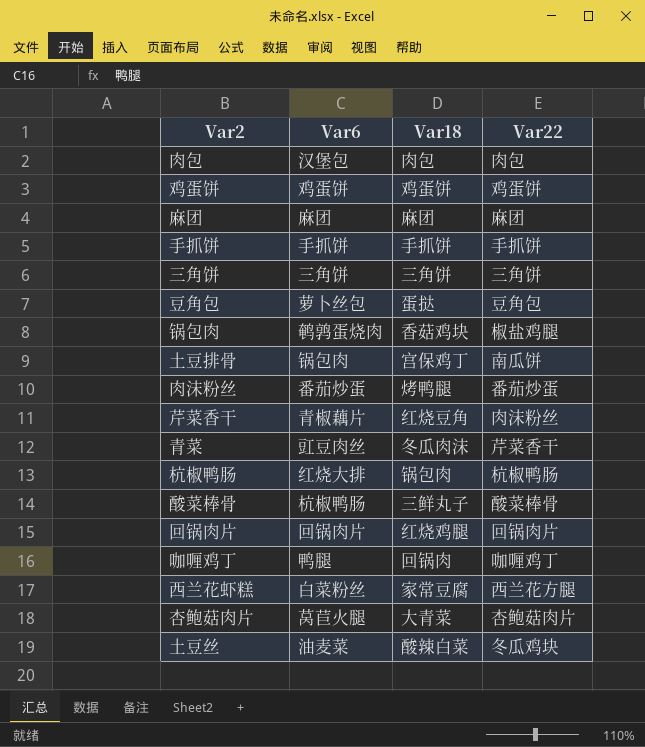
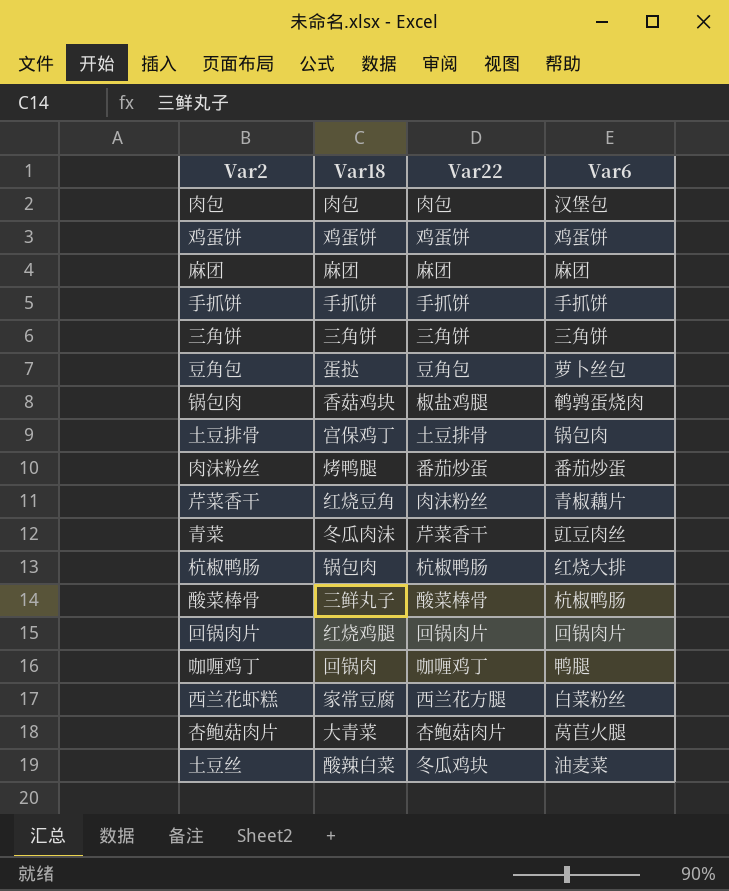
column Var6 | position: 2 -> 4
土豆排骨 | Var22: 南瓜饼 -> 土豆排骨

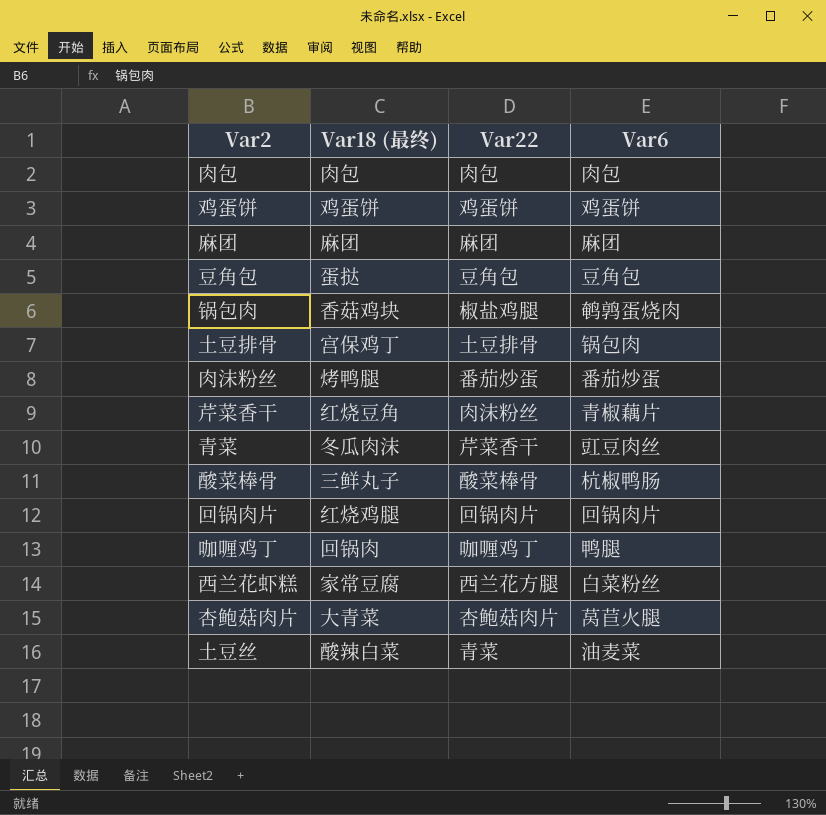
column name: Var18 -> Var18 (最终)
row 手抓饼: 手抓饼 | 手抓饼 | 手抓饼 -> none
row 三角饼: 三角饼 | 三角饼 | 三角饼 -> none
row 杭椒鸭肠: 锅包肉 | 杭椒鸭肠 | 红烧大排 -> none
肉包 | Var6: 汉堡包 -> 肉包
豆角包 | Var6: 萝卜丝包 -> 豆角包
土豆丝 | Var22: 冬瓜鸡块 -> 青菜

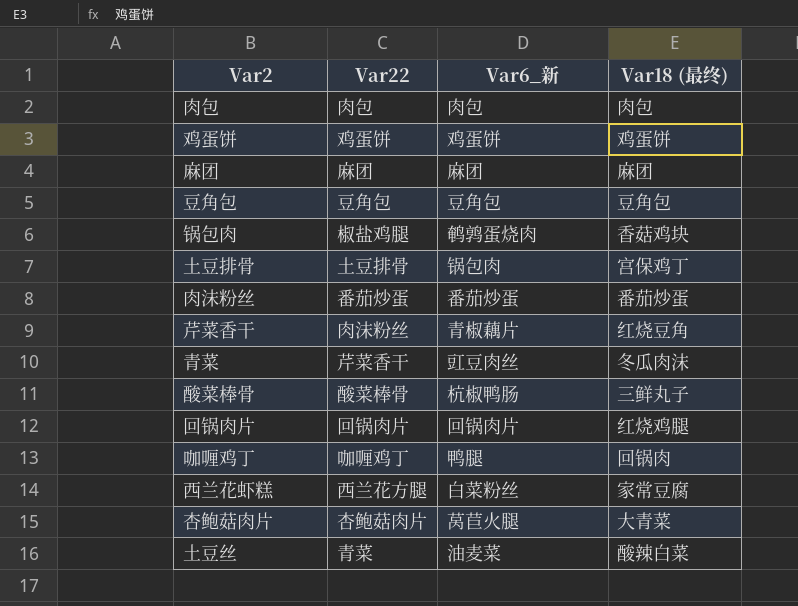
column name: Var6 -> Var6_新
column Var18 (最终) | position: 2 -> 4
豆角包 | Var18 (最终): 蛋挞 -> 豆角包
肉沫粉丝 | Var18 (最终): 烤鸭腿 -> 番茄炒蛋

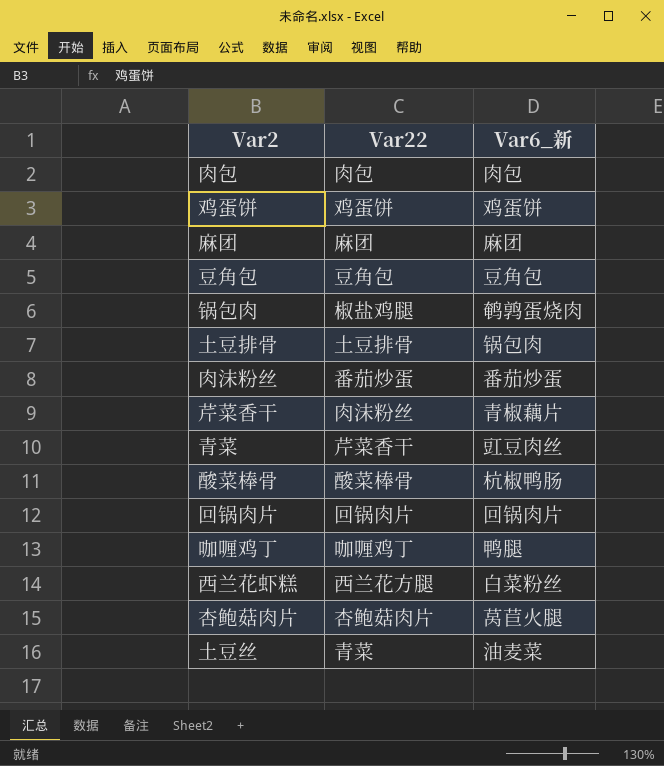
column Var18 (最终) | position: 4 -> none

